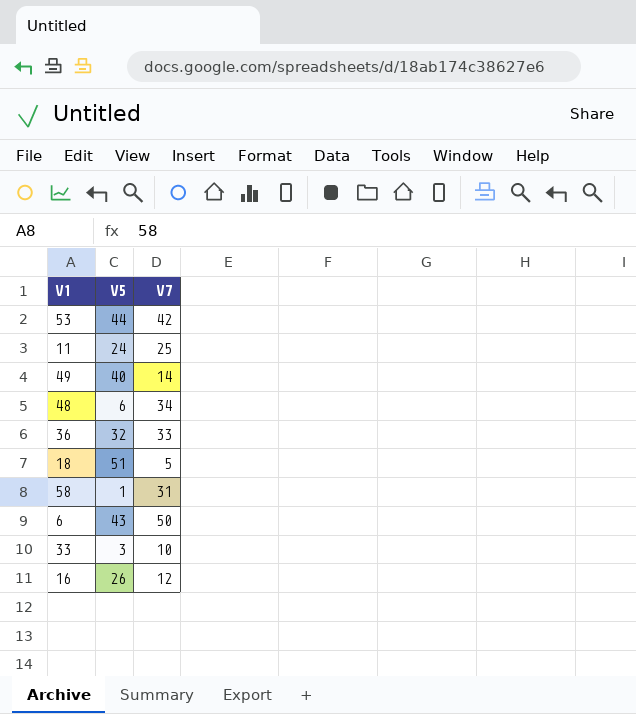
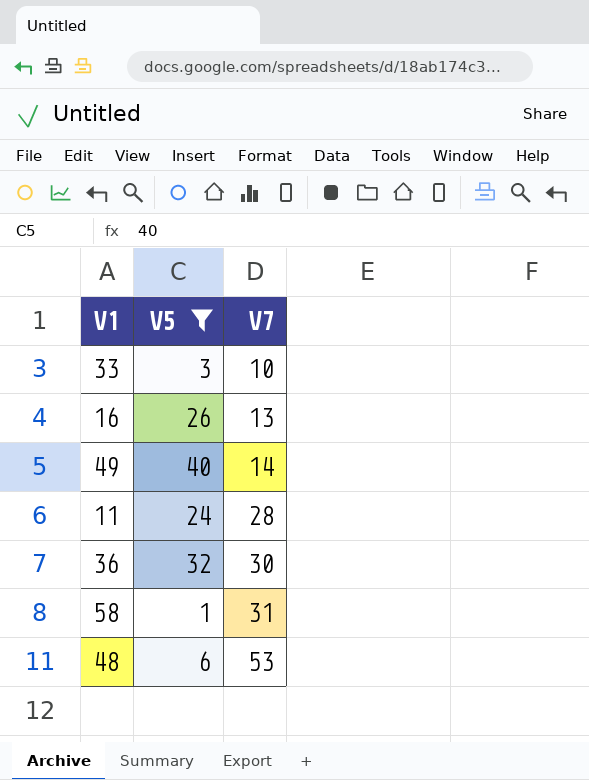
filter: none -> V5 <= 40
row order: none -> V7 ascending
16 | V7: 12 -> 13
11 | V7: 25 -> 28
36 | V7: 33 -> 30
48 | V7: 34 -> 53

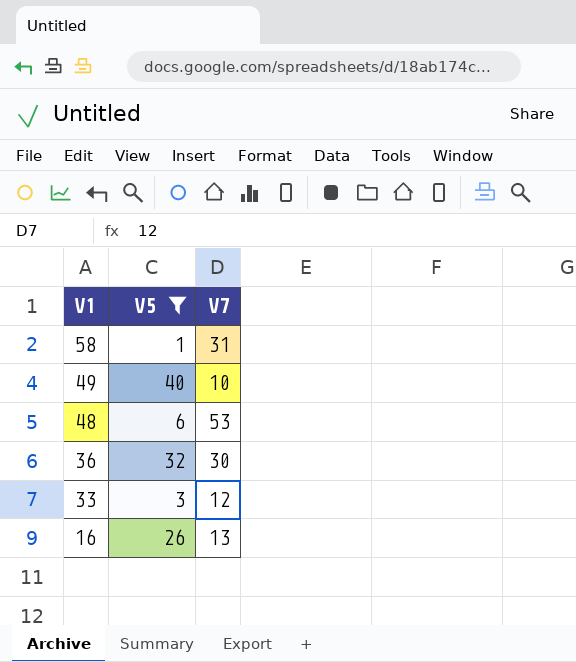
row order: V7 ascending -> V1 descending
row 11: 24 | 28 -> none
49 | V7: 14 -> 10
33 | V7: 10 -> 12

